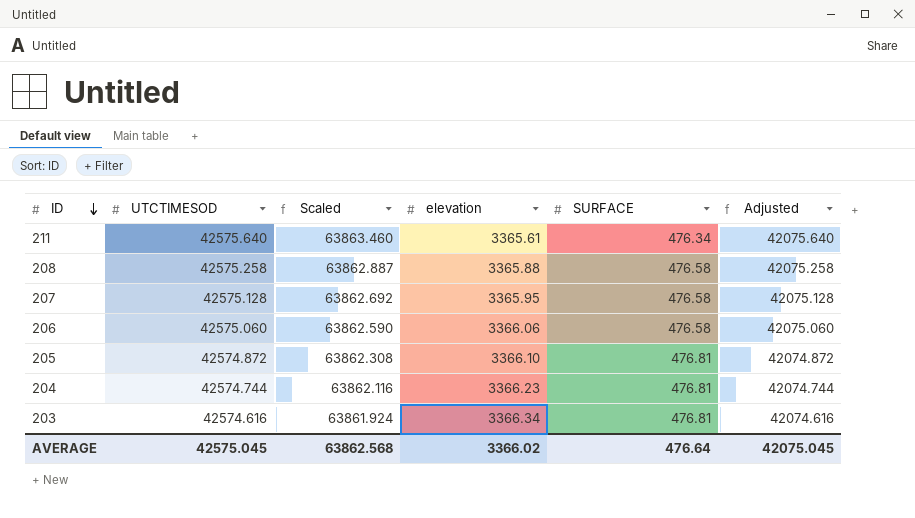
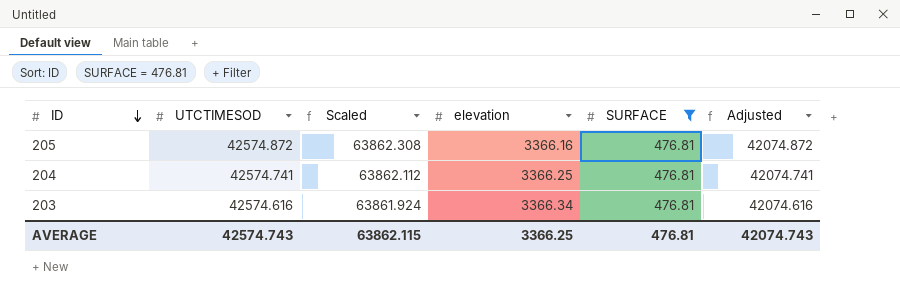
filter: none -> SURFACE = 476.81
205 | elevation: 3366.10 -> 3366.16
204 | UTCTIMESOD: 42574.744 -> 42574.741
204 | Scaled: 63862.116 -> 63862.112
204 | elevation: 3366.23 -> 3366.25
204 | Adjusted: 42074.744 -> 42074.741
AVERAGE | UTCTIMESOD: 42575.045 -> 42574.743
AVERAGE | Scaled: 63862.568 -> 63862.115
AVERAGE | elevation: 3366.02 -> 3366.25
AVERAGE | SURFACE: 476.64 -> 476.81
AVERAGE | Adjusted: 42075.045 -> 42074.743

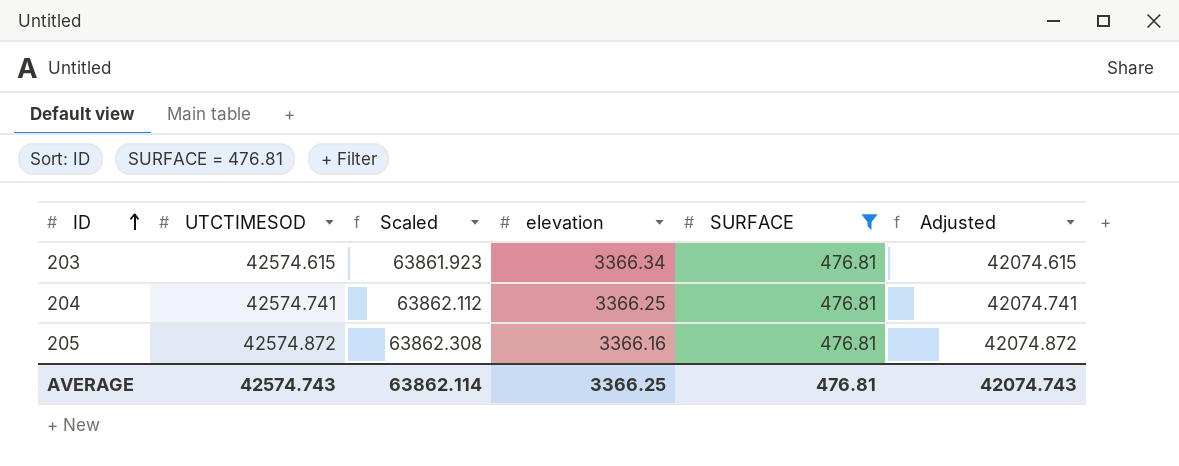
row order: ID descending -> ID ascending
203 | UTCTIMESOD: 42574.616 -> 42574.615
203 | Scaled: 63861.924 -> 63861.923
203 | Adjusted: 42074.616 -> 42074.615
AVERAGE | Scaled: 63862.115 -> 63862.114

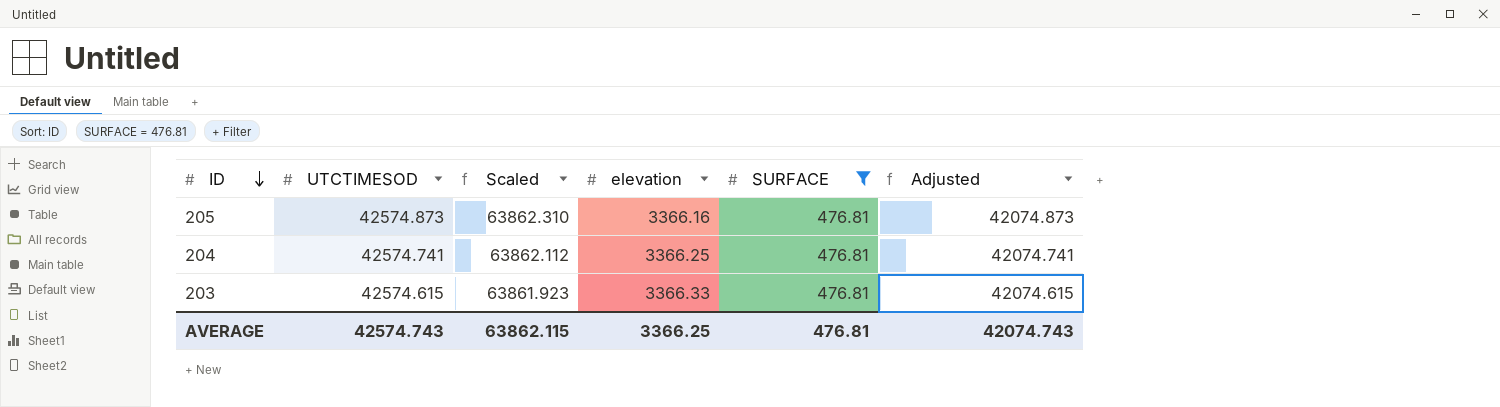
row order: ID ascending -> ID descending
205 | UTCTIMESOD: 42574.872 -> 42574.873
205 | Scaled: 63862.308 -> 63862.310
205 | Adjusted: 42074.872 -> 42074.873
203 | elevation: 3366.34 -> 3366.33
AVERAGE | Scaled: 63862.114 -> 63862.115

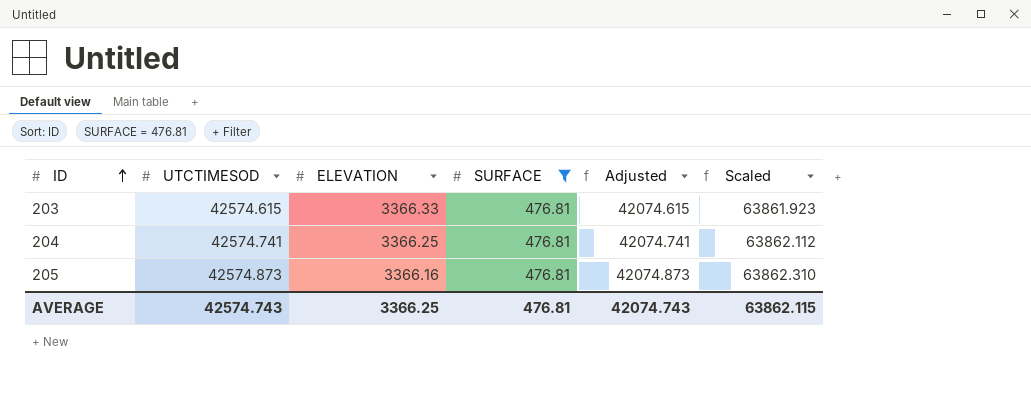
row order: ID descending -> ID ascending
column name: elevation -> ELEVATION
column Scaled | position: 3 -> 6

